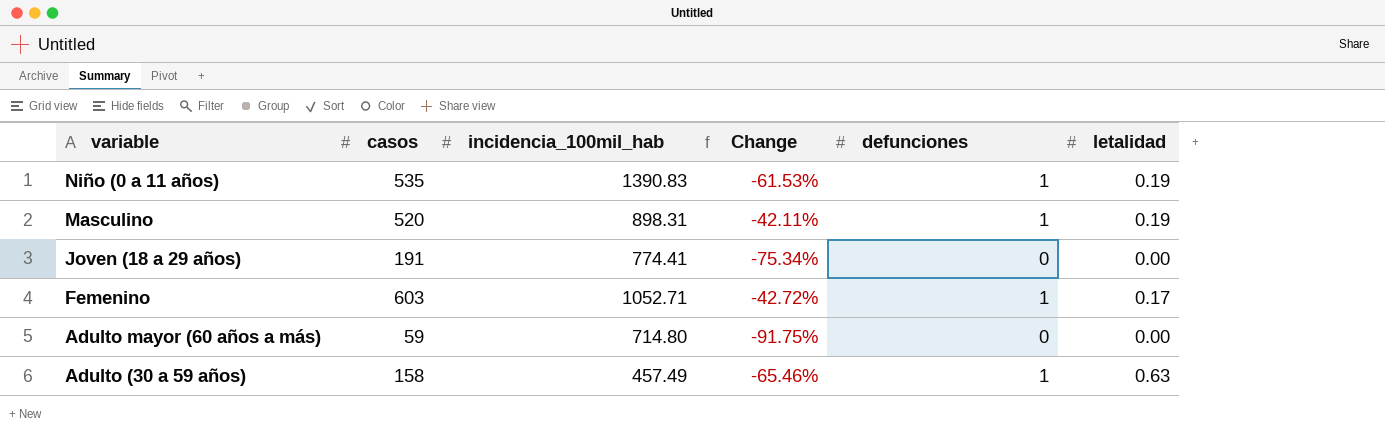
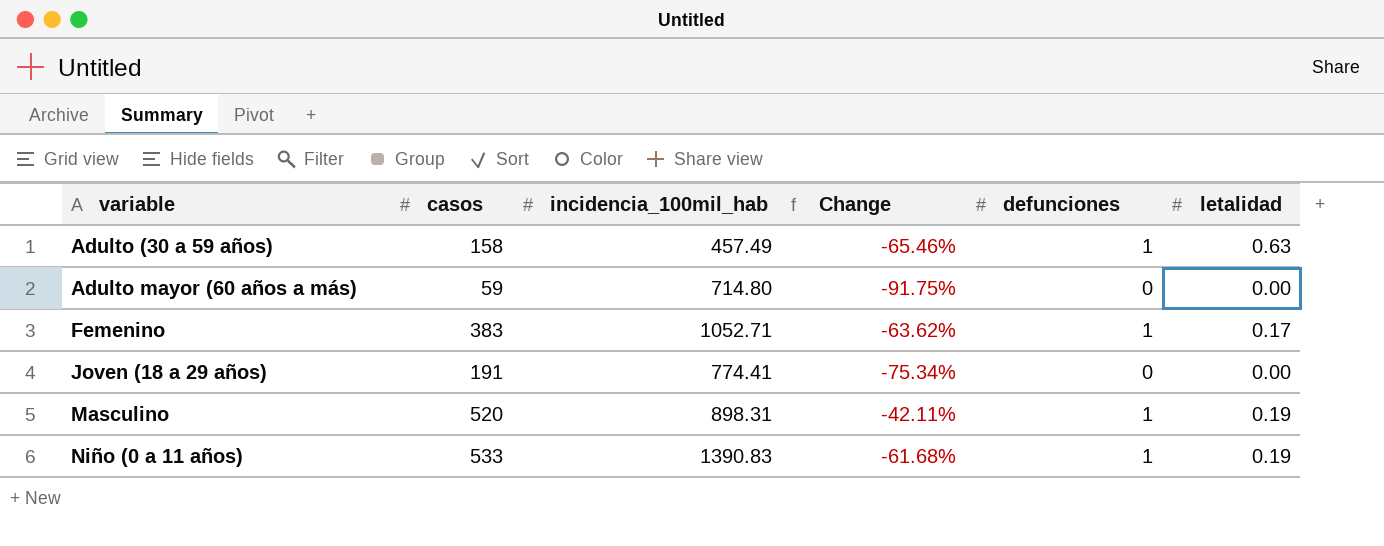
row order: variable descending -> variable ascending
Femenino | casos: 603 -> 383
Femenino | Change: -42.72% -> -63.62%
Niño (0 a 11 años) | casos: 535 -> 533
Niño (0 a 11 años) | Change: -61.53% -> -61.68%

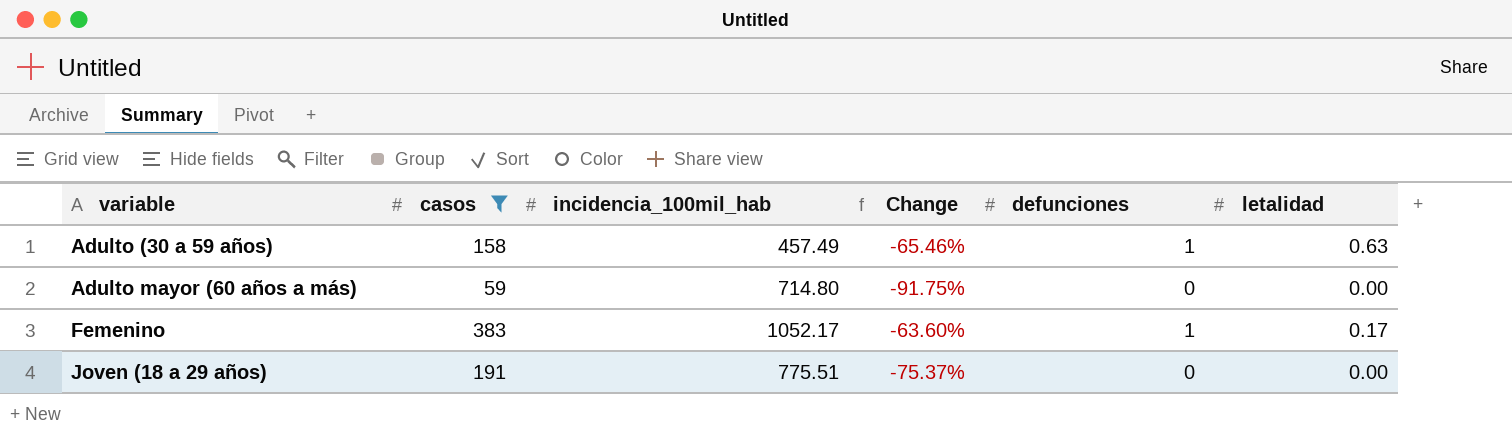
filter: none -> casos <= 383
Femenino | incidencia_100mil_hab: 1052.71 -> 1052.17
Femenino | Change: -63.62% -> -63.60%
Joven (18 a 29 años) | incidencia_100mil_hab: 774.41 -> 775.51
Joven (18 a 29 años) | Change: -75.34% -> -75.37%

